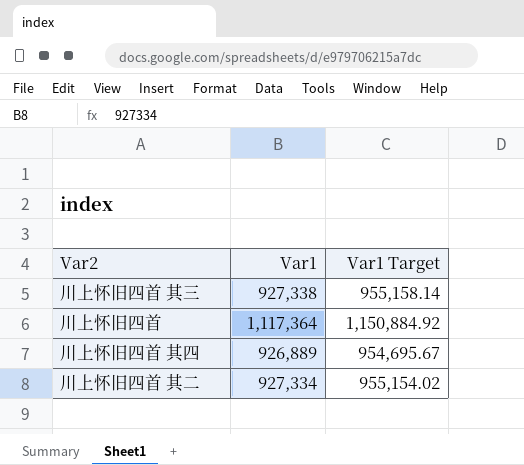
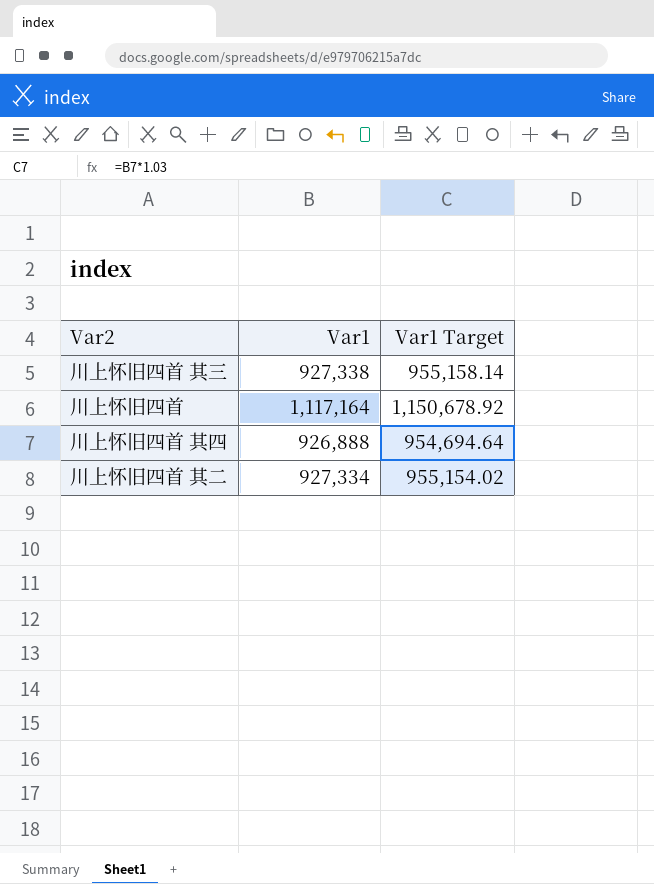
川上怀旧四首 | Var1: 1,117,364 -> 1,117,164
川上怀旧四首 | Var1 Target: 1,150,884.92 -> 1,150,678.92
川上怀旧四首 其四 | Var1: 926,889 -> 926,888
川上怀旧四首 其四 | Var1 Target: 954,695.67 -> 954,694.64

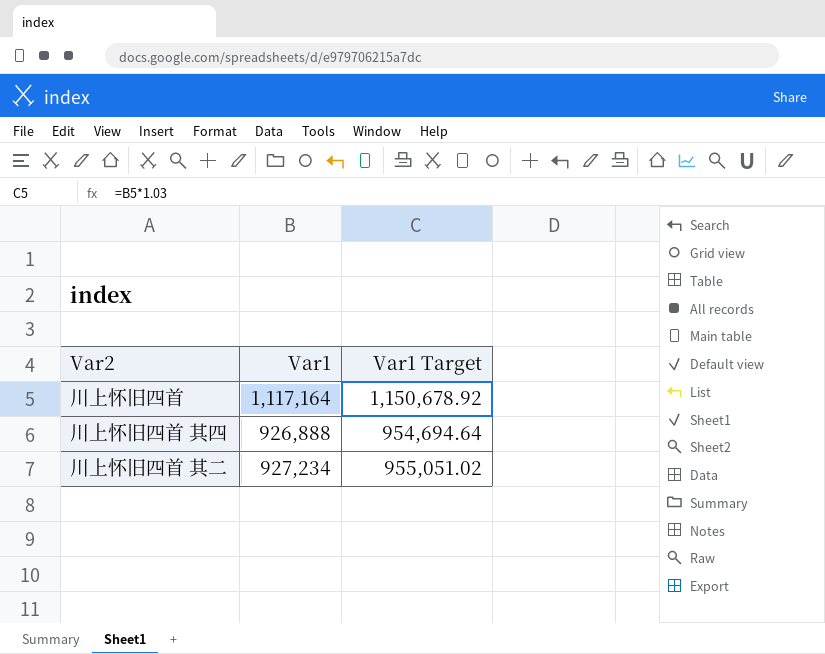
row 川上怀旧四首 其三: 927,338 | 955,158.14 -> none
川上怀旧四首 其二 | Var1: 927,334 -> 927,234
川上怀旧四首 其二 | Var1 Target: 955,154.02 -> 955,051.02

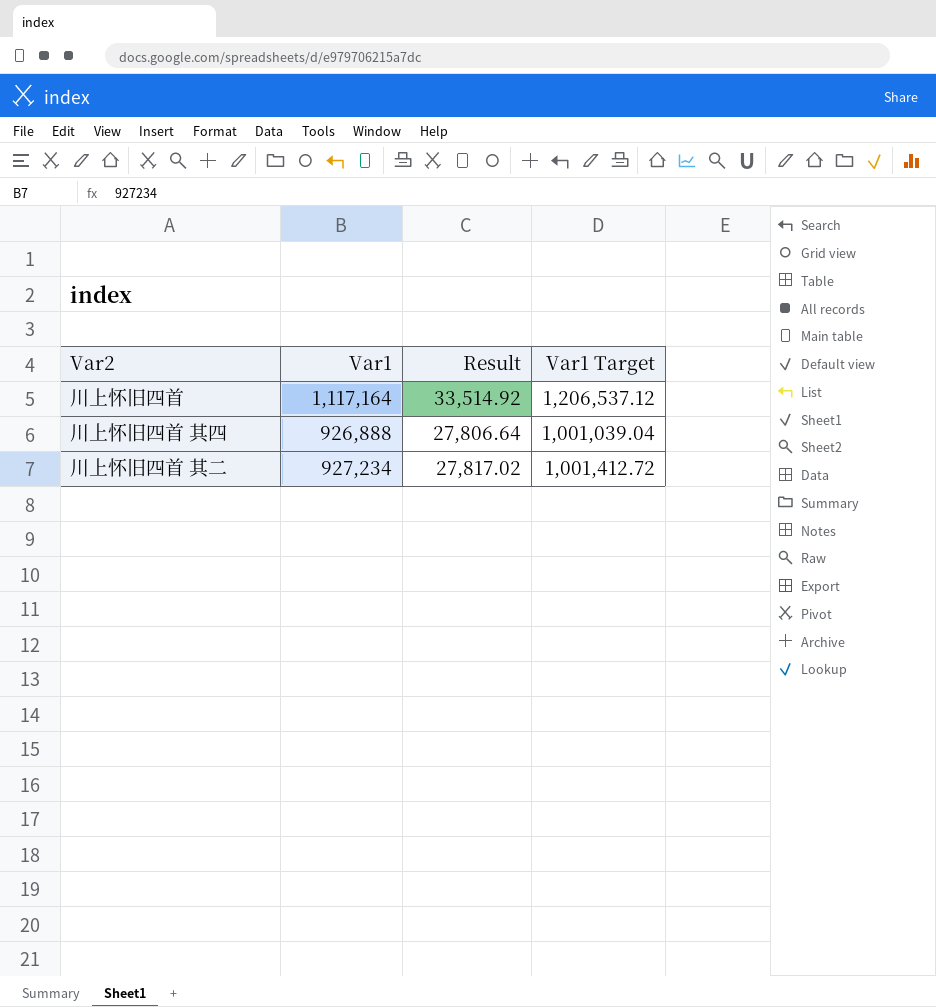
column Result | formula: none -> [Var1] * 0.03
column Var1 Target | formula: [Var1] * 1.03 -> [Var1] * 1.08

